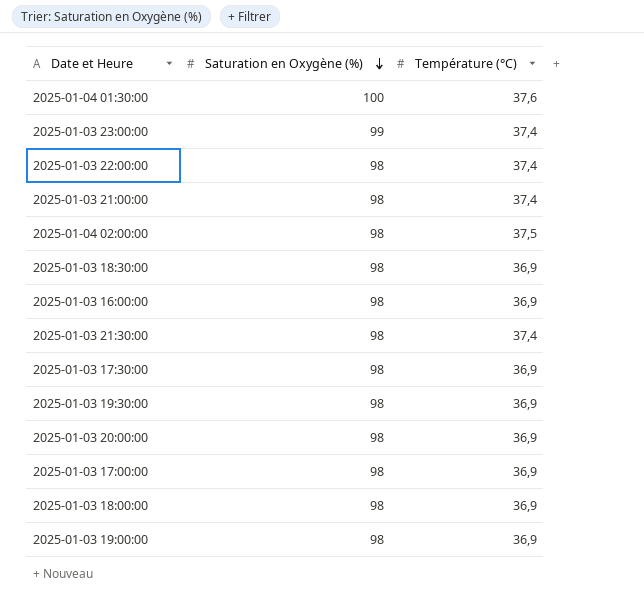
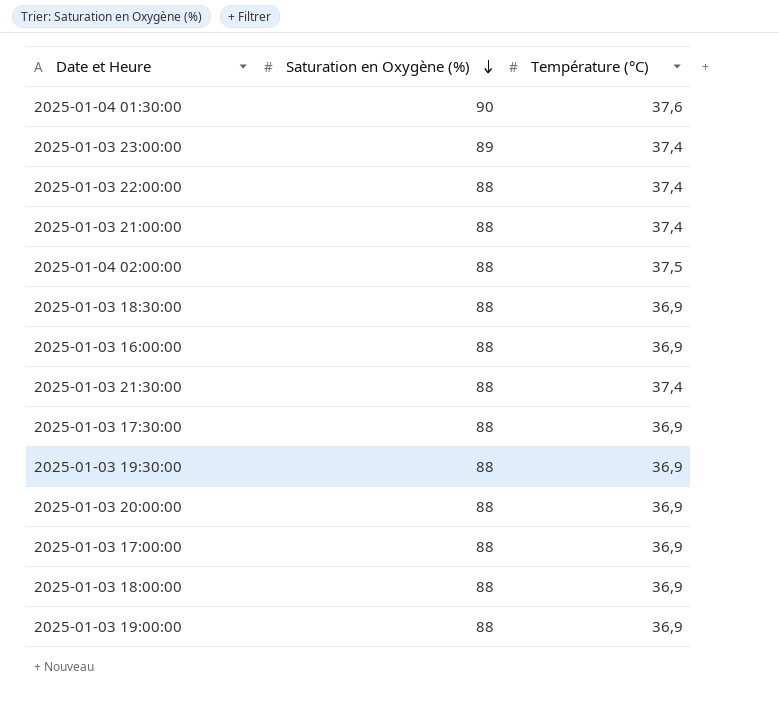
2025-01-04 01:30:00 | Saturation en Oxygène (%): 100 -> 90
2025-01-03 23:00:00 | Saturation en Oxygène (%): 99 -> 89
2025-01-03 22:00:00 | Saturation en Oxygène (%): 98 -> 88
2025-01-03 21:00:00 | Saturation en Oxygène (%): 98 -> 88
2025-01-04 02:00:00 | Saturation en Oxygène (%): 98 -> 88
2025-01-03 18:30:00 | Saturation en Oxygène (%): 98 -> 88
2025-01-03 16:00:00 | Saturation en Oxygène (%): 98 -> 88
2025-01-03 21:30:00 | Saturation en Oxygène (%): 98 -> 88
2025-01-03 17:30:00 | Saturation en Oxygène (%): 98 -> 88
2025-01-03 19:30:00 | Saturation en Oxygène (%): 98 -> 88
2025-01-03 20:00:00 | Saturation en Oxygène (%): 98 -> 88
2025-01-03 17:00:00 | Saturation en Oxygène (%): 98 -> 88
2025-01-03 18:00:00 | Saturation en Oxygène (%): 98 -> 88
2025-01-03 19:00:00 | Saturation en Oxygène (%): 98 -> 88

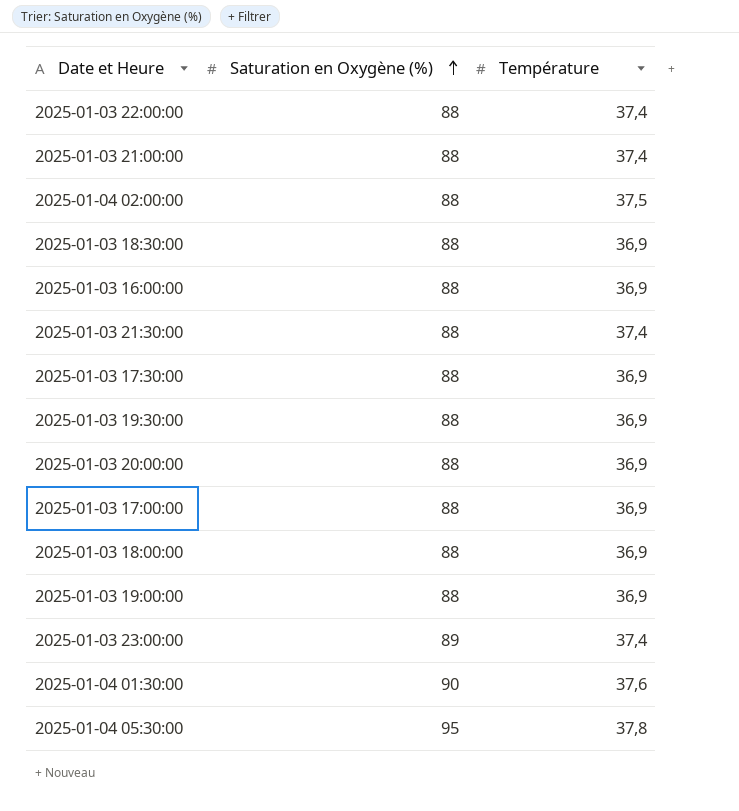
row order: Saturation en Oxygène (%) descending -> Saturation en Oxygène (%) ascending
column name: Température (°C) -> Température
row 2025-01-04 05:30:00: none -> 95 | 37,8

